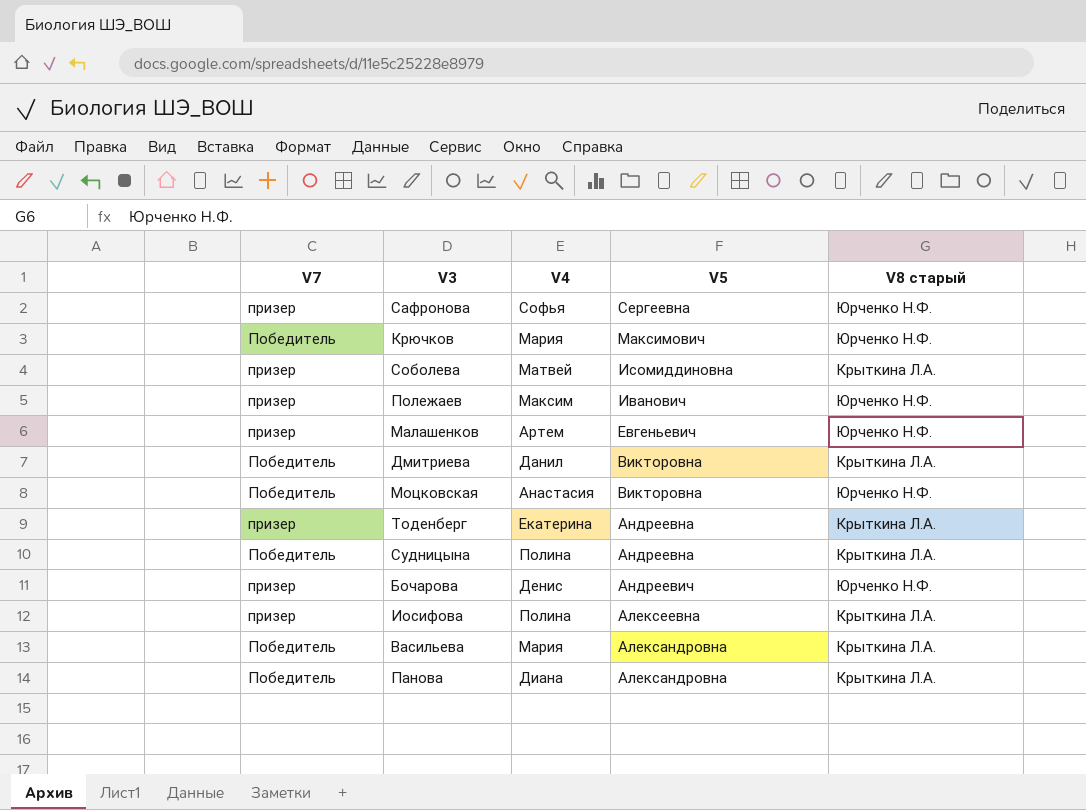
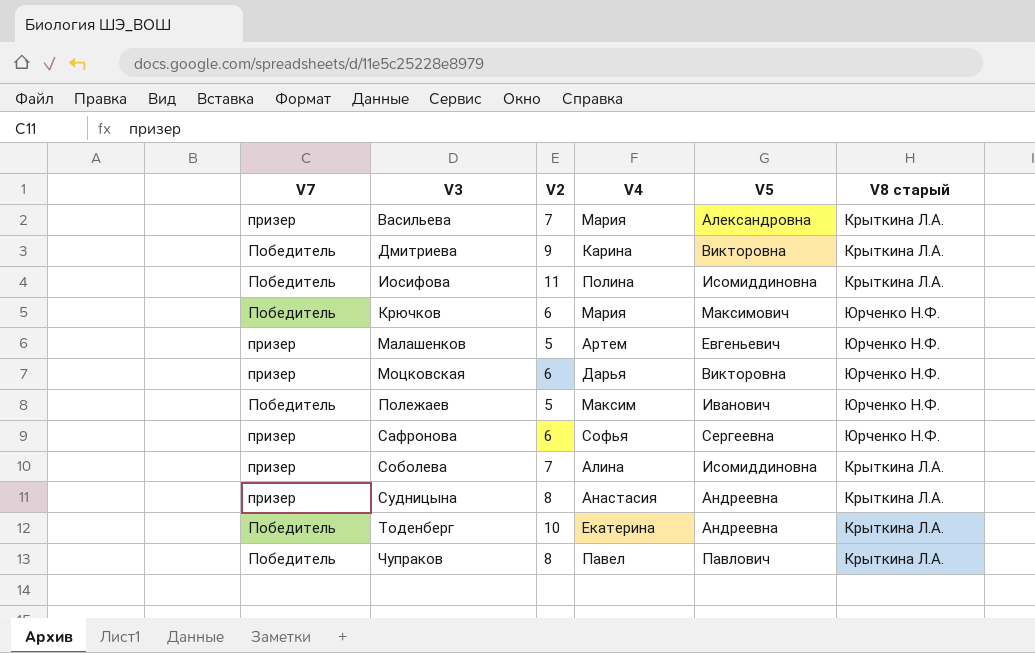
row order: V5 descending -> V3 ascending
column V2 | position: none -> 3
row Бочарова: призер | Денис | Андреевич | Юрченко Н.Ф. -> none
row Панова: Победитель | Диана | Александровна | Крыткина Л.А. -> none
Васильева | V7: Победитель -> призер
Дмитриева | V4: Данил -> Карина
Иосифова | V7: призер -> Победитель
Иосифова | V5: Алексеевна -> Исомиддиновна
Моцковская | V7: Победитель -> призер
Моцковская | V4: Анастасия -> Дарья
Полежаев | V7: призер -> Победитель
Соболева | V4: Матвей -> Алина
Судницына | V7: Победитель -> призер
Судницына | V4: Полина -> Анастасия
Тоденберг | V7: призер -> Победитель
row Чупраков: none -> Победитель | 8 | Павел | Павлович | Крыткина Л.А.

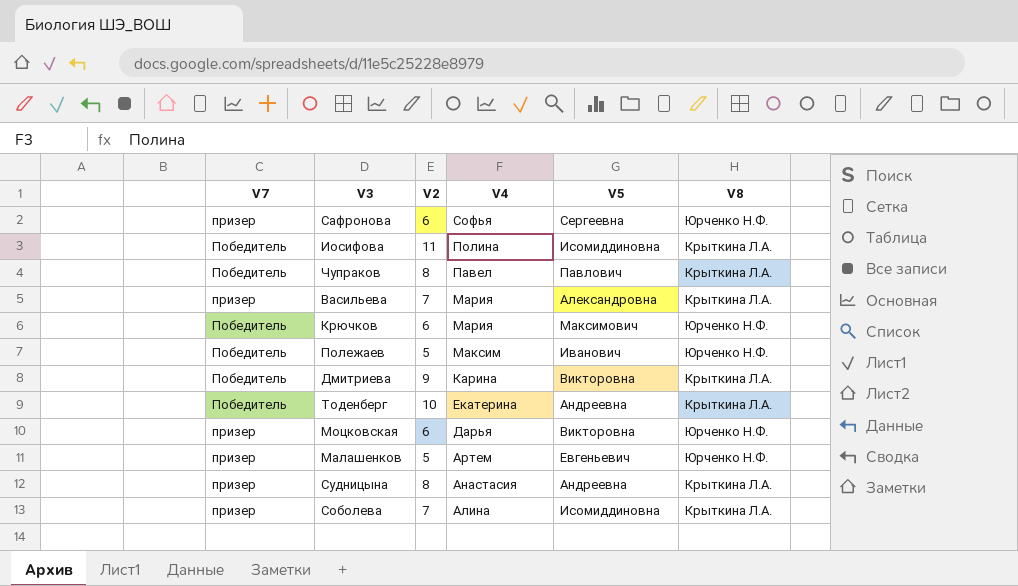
row order: V3 ascending -> V4 descending
column name: V8 старый -> V8

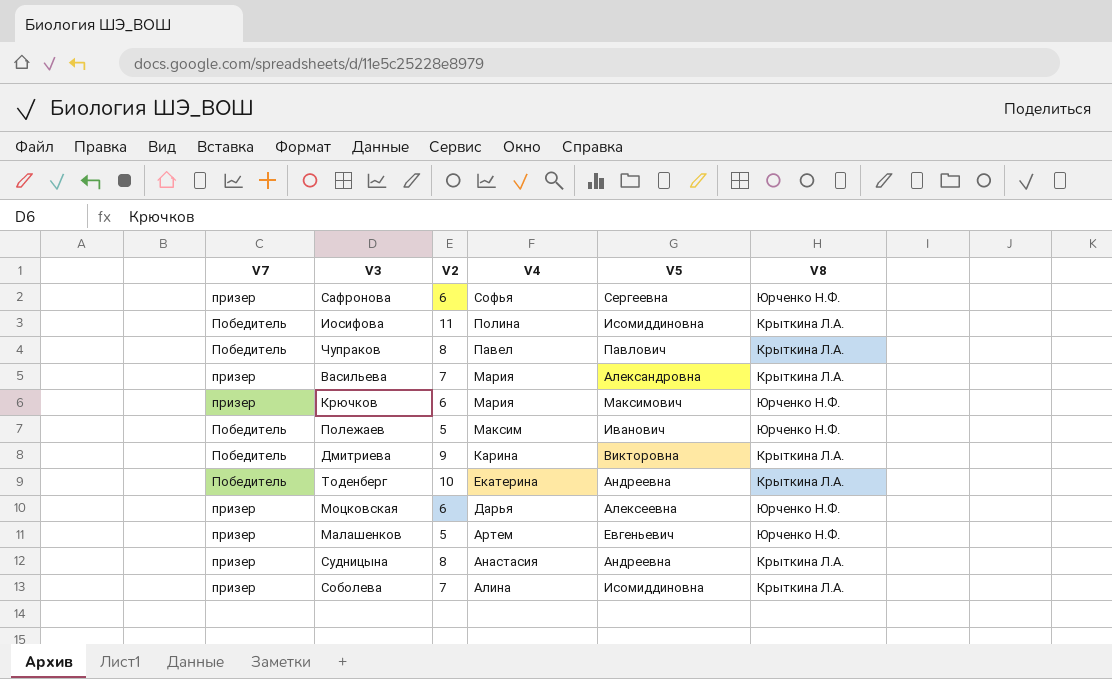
Крючков | V7: Победитель -> призер
Моцковская | V5: Викторовна -> Алексеевна

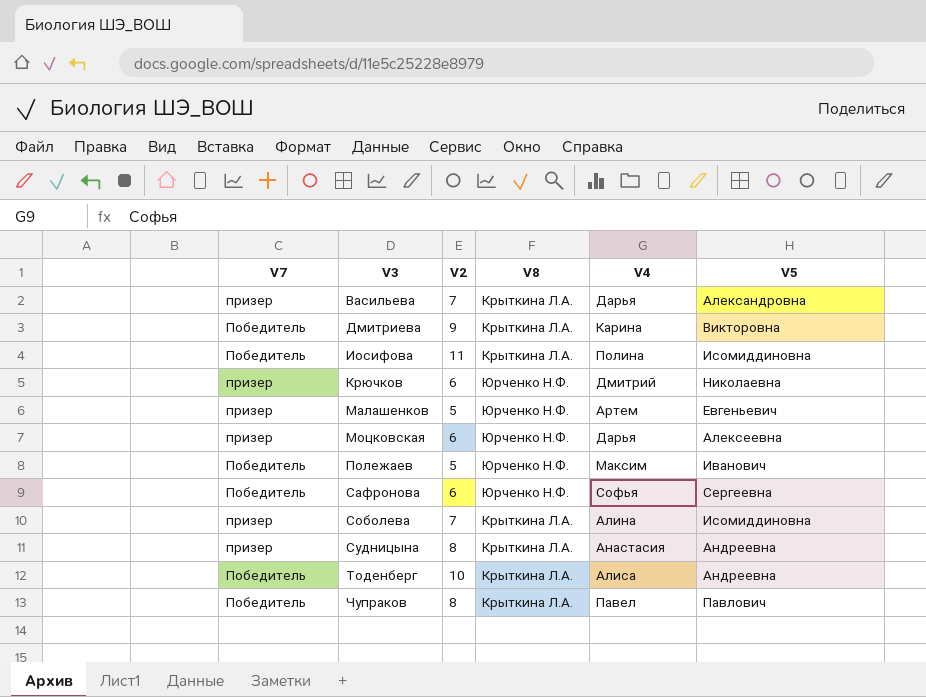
row order: V4 descending -> V3 ascending
column V8 | position: 6 -> 4
Васильева | V4: Мария -> Дарья
Крючков | V4: Мария -> Дмитрий
Крючков | V5: Максимович -> Николаевна
Сафронова | V7: призер -> Победитель
Тоденберг | V4: Екатерина -> Алиса

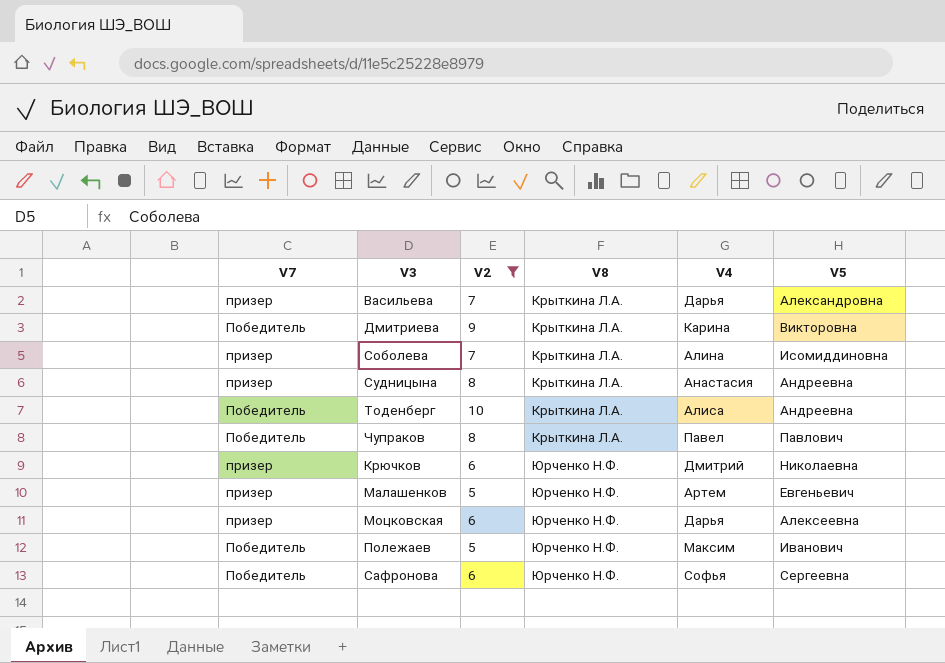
filter: none -> V2 != 11
row order: V3 ascending -> V8 ascending

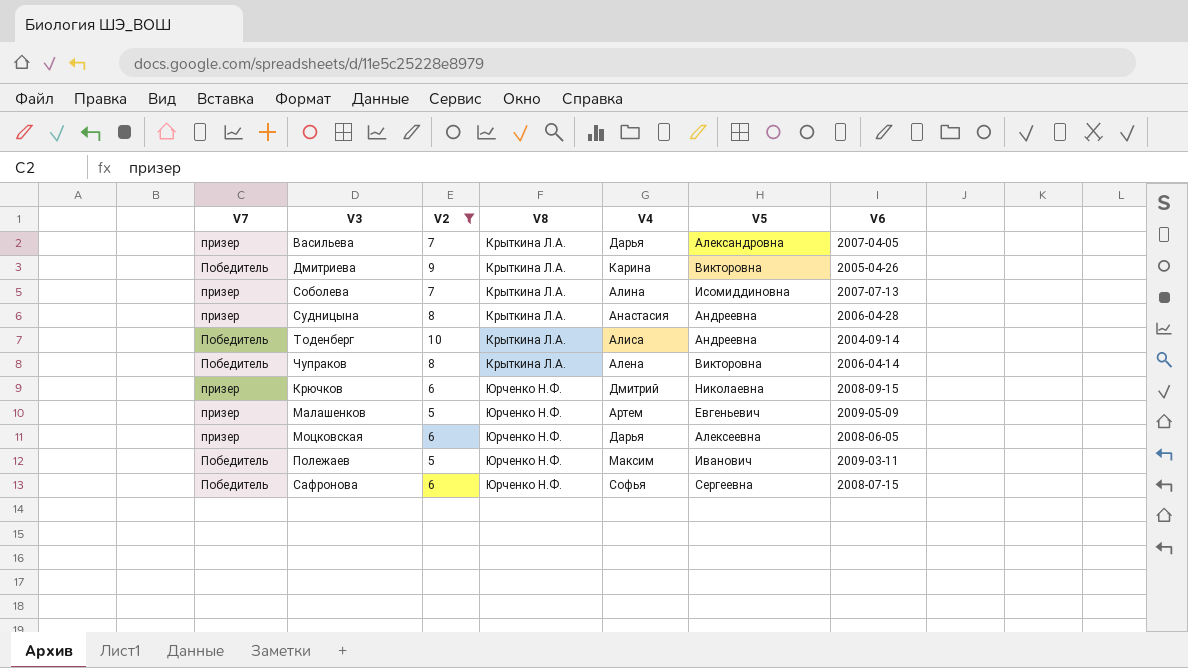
column V6 | position: none -> 7
Чупраков | V4: Павел -> Алена
Чупраков | V5: Павлович -> Викторовна

